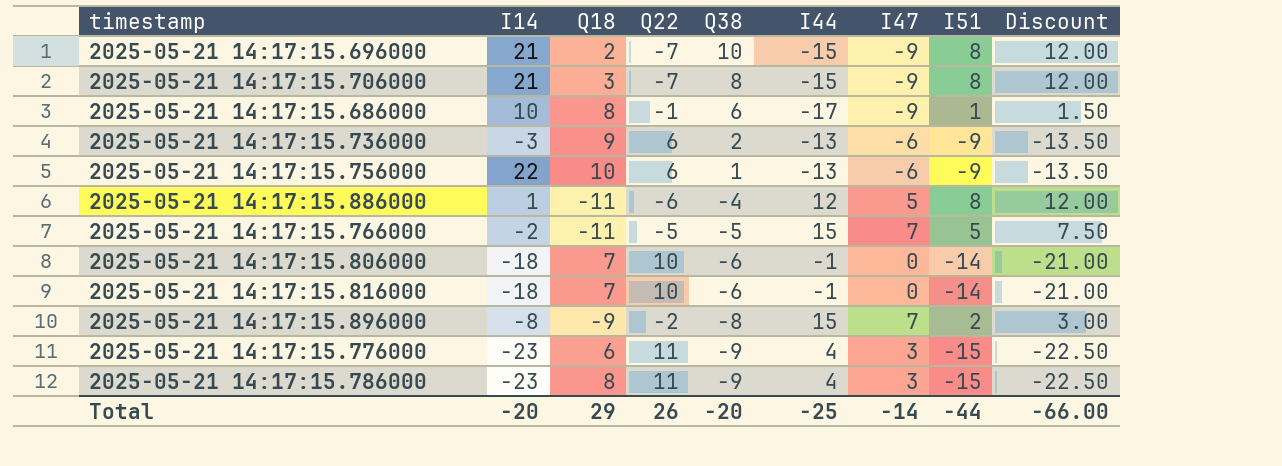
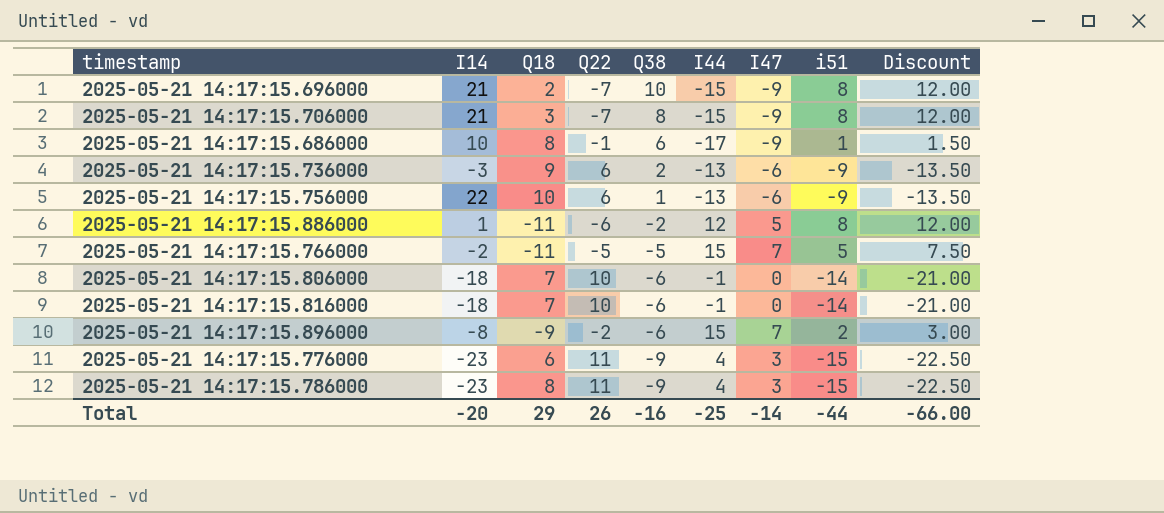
column name: I51 -> i51
2025-05-21 14:17:15.886000 | Q38: -4 -> -2
2025-05-21 14:17:15.896000 | Q38: -8 -> -6
Total | Q38: -20 -> -16

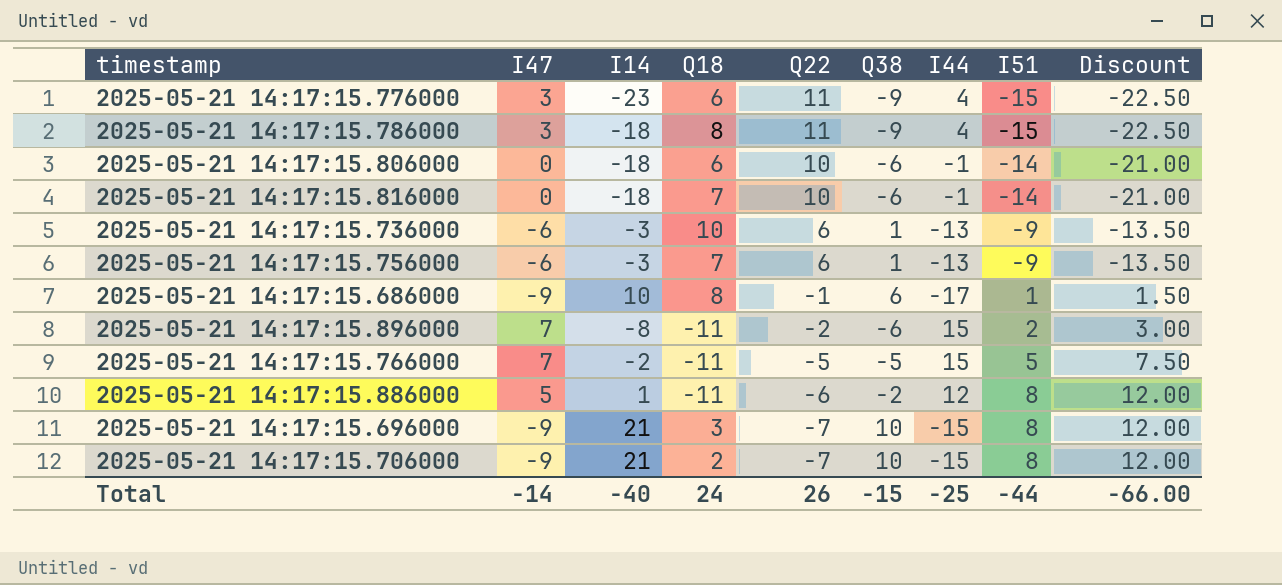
row order: Q38 descending -> Q22 descending
column I47 | position: 7 -> 2
column name: i51 -> I51
2025-05-21 14:17:15.786000 | I14: -23 -> -18
2025-05-21 14:17:15.806000 | Q18: 7 -> 6
2025-05-21 14:17:15.736000 | Q18: 9 -> 10
2025-05-21 14:17:15.736000 | Q38: 2 -> 1
2025-05-21 14:17:15.756000 | I14: 22 -> -3
2025-05-21 14:17:15.756000 | Q18: 10 -> 7
2025-05-21 14:17:15.896000 | Q18: -9 -> -11
2025-05-21 14:17:15.696000 | Q18: 2 -> 3
2025-05-21 14:17:15.706000 | Q18: 3 -> 2
2025-05-21 14:17:15.706000 | Q38: 8 -> 10
Total | I14: -20 -> -40
Total | Q18: 29 -> 24
Total | Q38: -16 -> -15

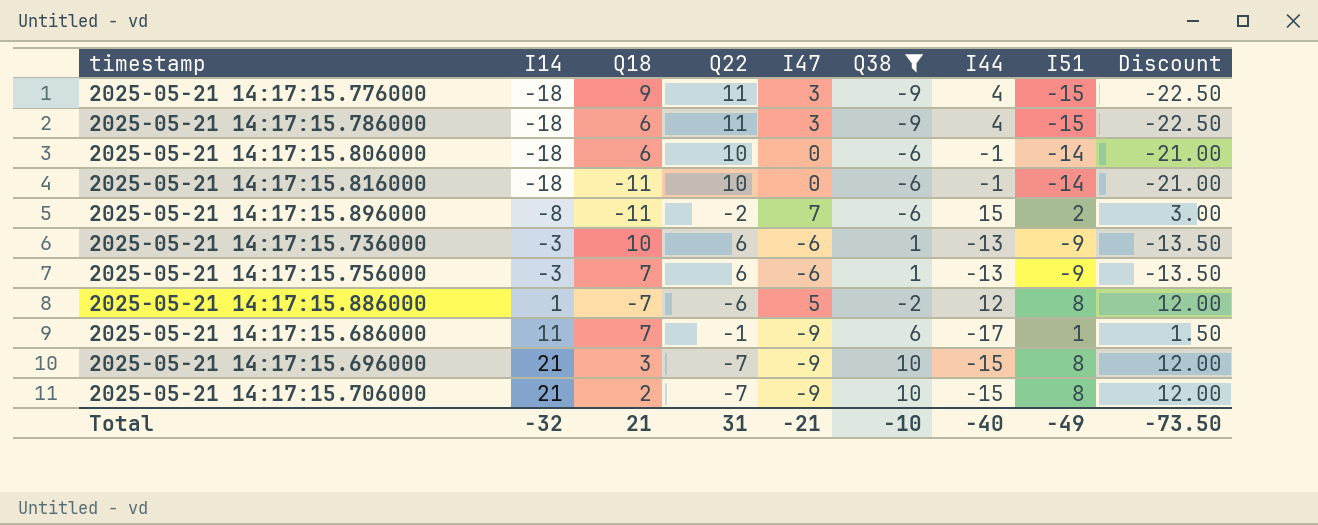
filter: none -> Q38 != -5
row order: Q22 descending -> I14 ascending
column I47 | position: 2 -> 5
2025-05-21 14:17:15.776000 | I14: -23 -> -18
2025-05-21 14:17:15.776000 | Q18: 6 -> 9
2025-05-21 14:17:15.786000 | Q18: 8 -> 6
2025-05-21 14:17:15.816000 | Q18: 7 -> -11
2025-05-21 14:17:15.886000 | Q18: -11 -> -7
2025-05-21 14:17:15.686000 | I14: 10 -> 11
2025-05-21 14:17:15.686000 | Q18: 8 -> 7
Total | I14: -40 -> -32
Total | Q18: 24 -> 21
Total | Q22: 26 -> 31
Total | I47: -14 -> -21
Total | Q38: -15 -> -10
Total | I44: -25 -> -40
Total | I51: -44 -> -49
Total | Discount: -66.00 -> -73.50

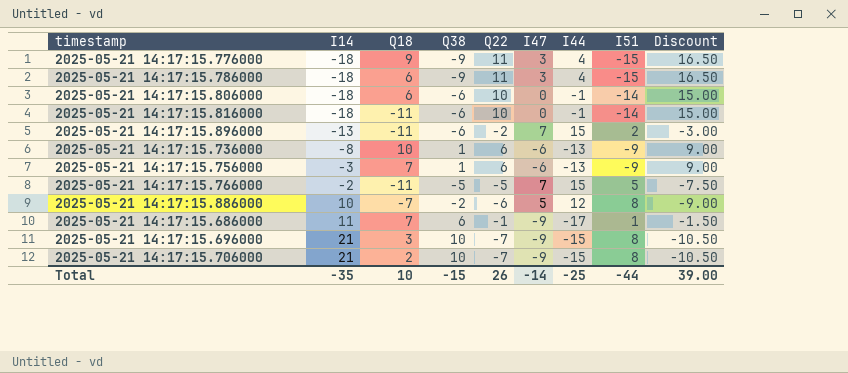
filter: Q38 != -5 -> none
column Q38 | position: 6 -> 4
column Discount | formula: [I51] * 1.5 -> [Q22] * 1.5
2025-05-21 14:17:15.896000 | I14: -8 -> -13
2025-05-21 14:17:15.736000 | I14: -3 -> -8
2025-05-21 14:17:15.886000 | I14: 1 -> 10
Total | I14: -32 -> -35
Total | Q18: 21 -> 10
Total | Q38: -10 -> -15
Total | Q22: 31 -> 26
Total | I47: -21 -> -14
Total | I44: -40 -> -25
Total | I51: -49 -> -44
Total | Discount: -73.50 -> 39.00

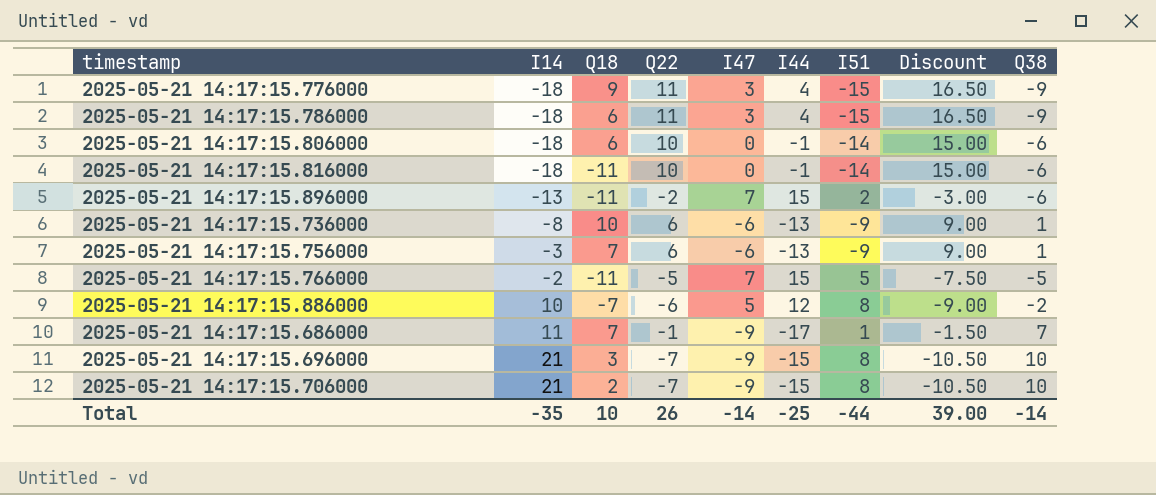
column Q38 | position: 4 -> 9
2025-05-21 14:17:15.686000 | Q38: 6 -> 7
Total | Q38: -15 -> -14

